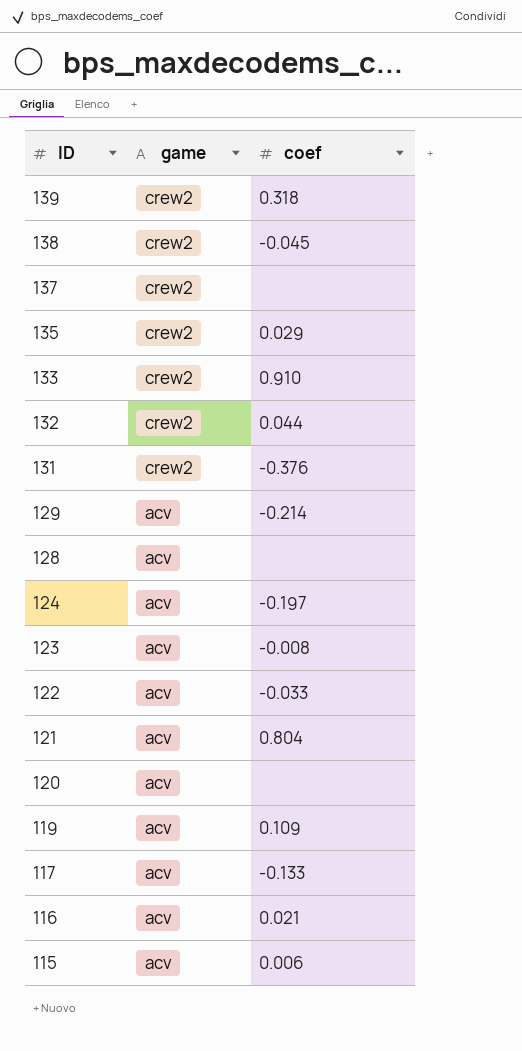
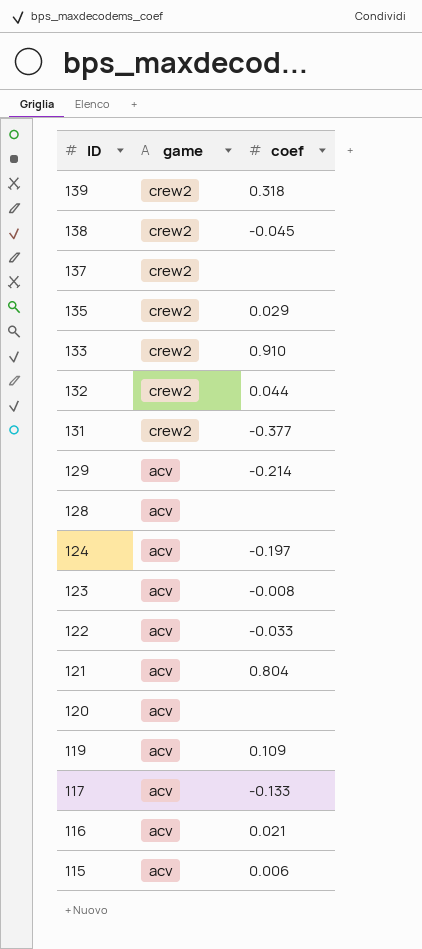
131 | coef: -0.376 -> -0.377

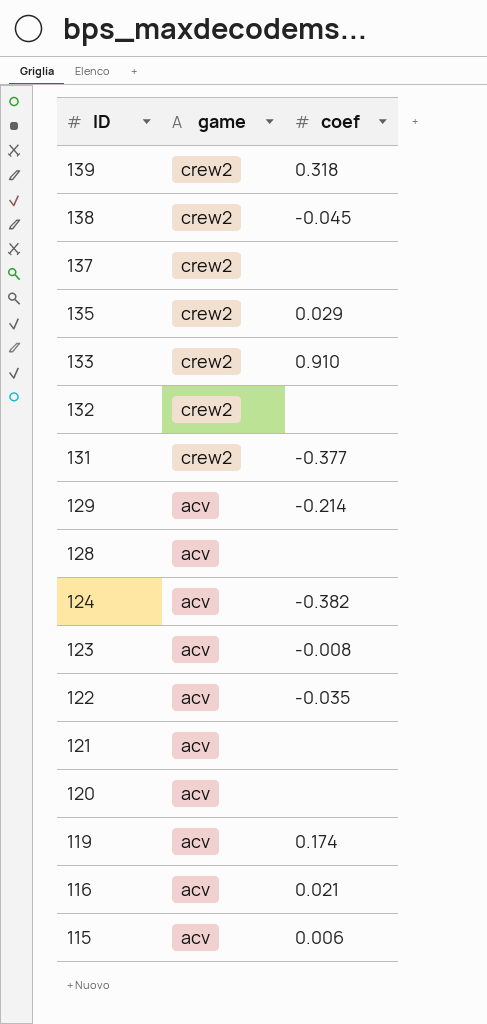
row 117: acv | -0.133 -> none
132 | coef: 0.044 -> none
124 | coef: -0.197 -> -0.382
122 | coef: -0.033 -> -0.035
121 | coef: 0.804 -> none
119 | coef: 0.109 -> 0.174

